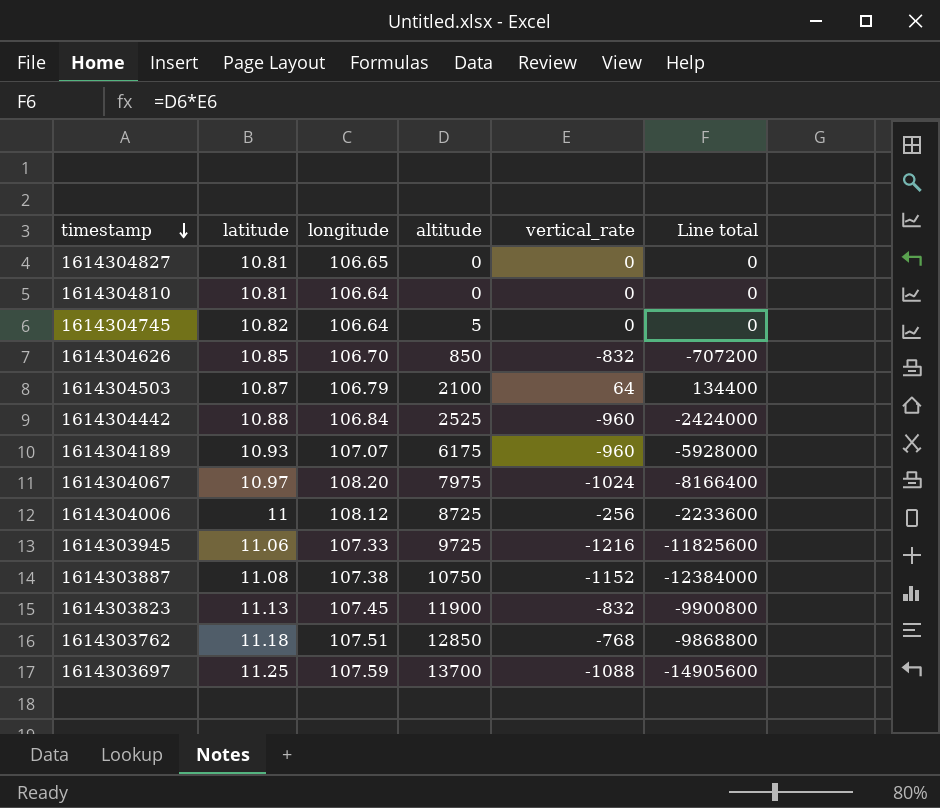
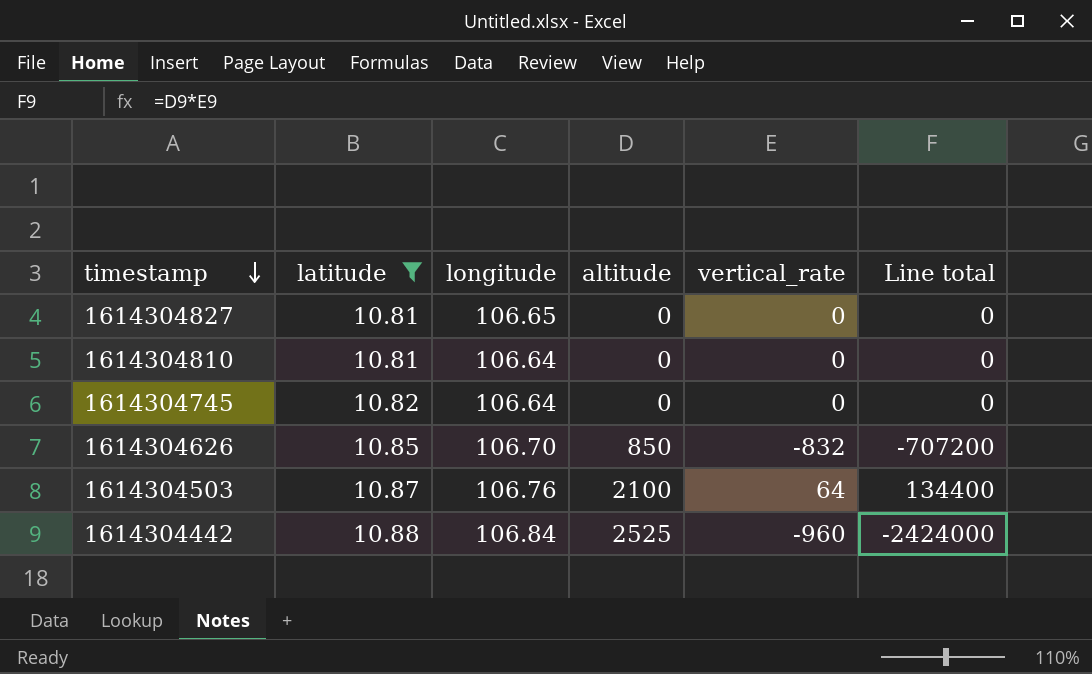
filter: none -> latitude <= 10.88
1614304745 | altitude: 5 -> 0
1614304503 | longitude: 106.79 -> 106.76

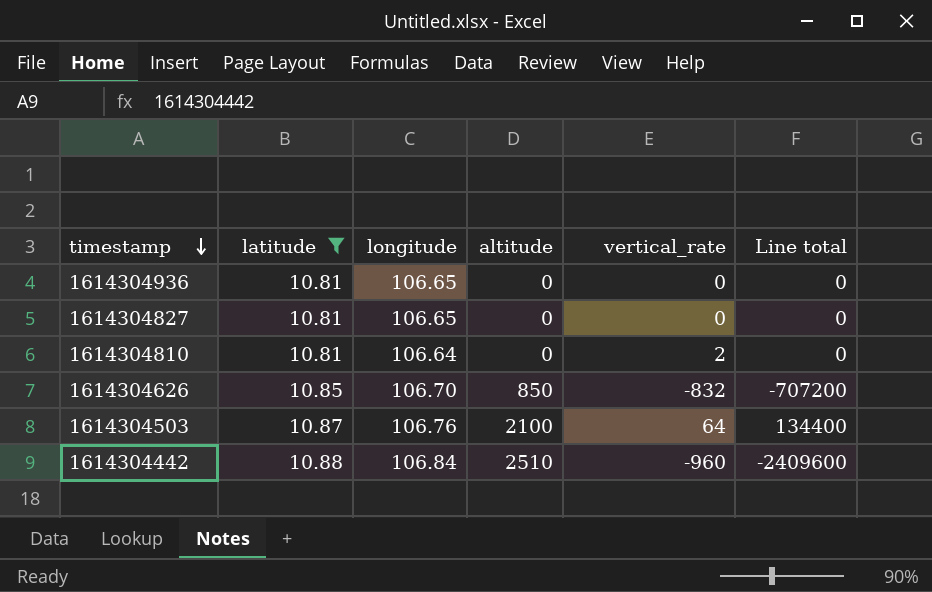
row 1614304745: 10.82 | 106.64 | 0 | 0 | 0 -> none
row 1614304936: none -> 10.81 | 106.65 | 0 | 0 | 0
1614304810 | vertical_rate: 0 -> 2
1614304442 | altitude: 2525 -> 2510
1614304442 | Line total: -2424000 -> -2409600

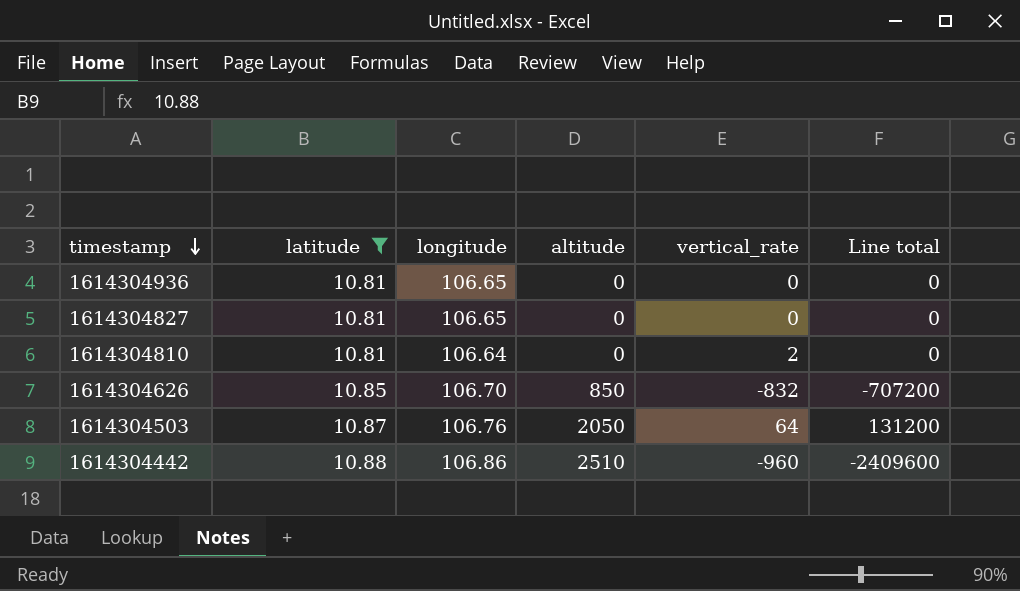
1614304503 | altitude: 2100 -> 2050
1614304503 | Line total: 134400 -> 131200
1614304442 | longitude: 106.84 -> 106.86

